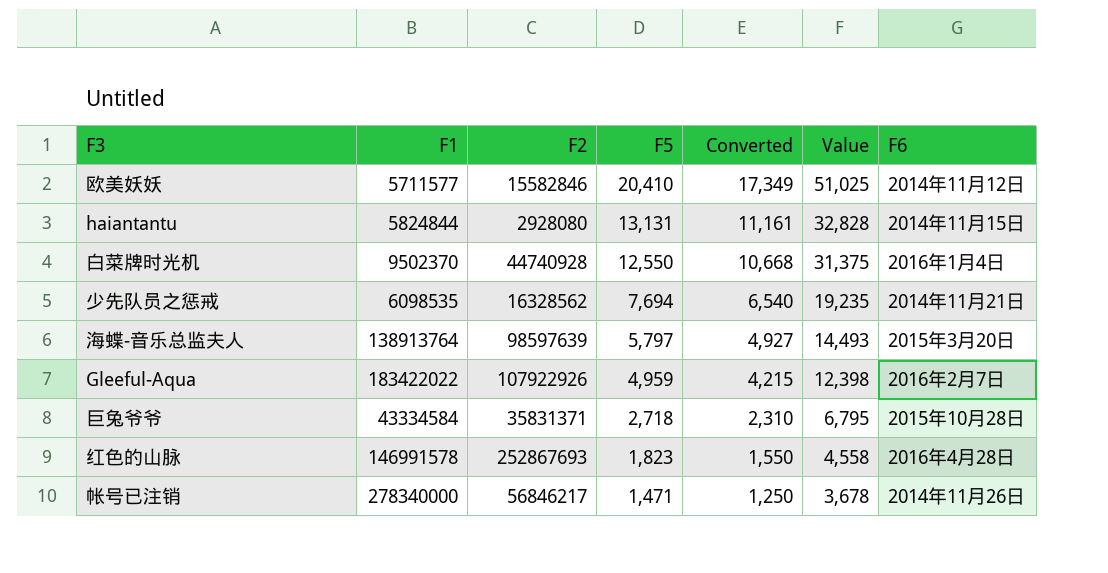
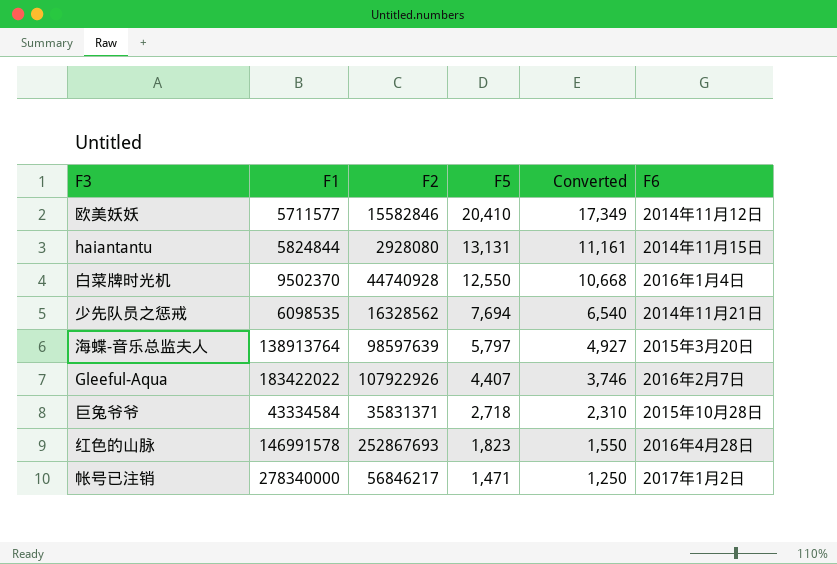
column Value | formula: [F5] * 2.5 -> none
Gleeful-Aqua | F5: 4,959 -> 4,407
Gleeful-Aqua | Converted: 4,215 -> 3,746
帐号已注销 | F6: 2014年11月26日 -> 2017年1月2日

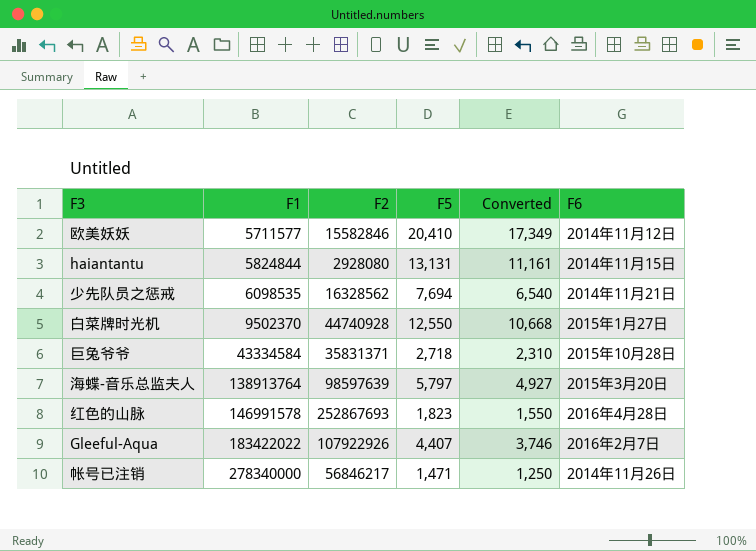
row order: F5 descending -> F1 ascending
白菜牌时光机 | F6: 2016年1月4日 -> 2015年1月27日
帐号已注销 | F6: 2017年1月2日 -> 2014年11月26日

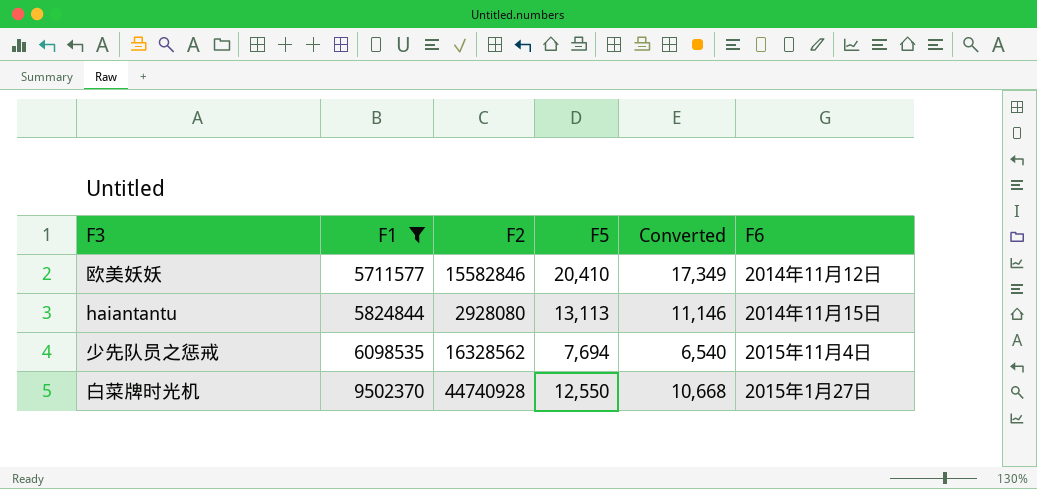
filter: none -> F1 <= 9502370
haiantantu | F5: 13,131 -> 13,113
haiantantu | Converted: 11,161 -> 11,146
少先队员之惩戒 | F6: 2014年11月21日 -> 2015年11月4日

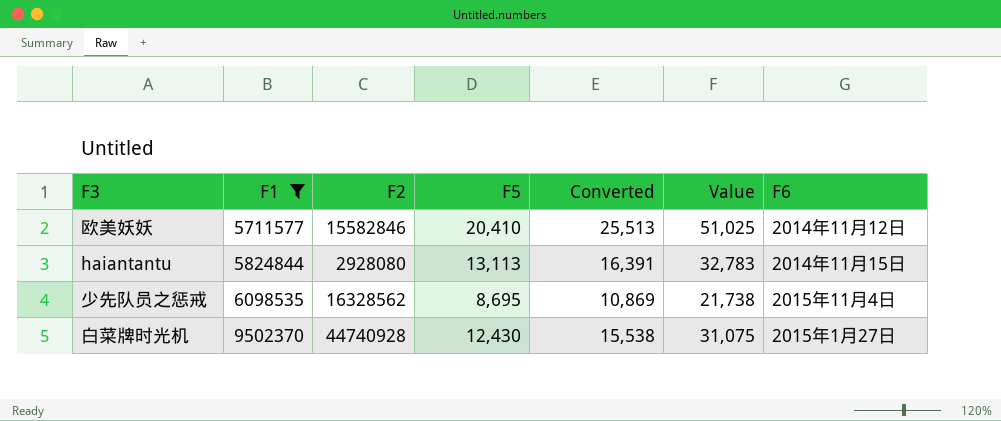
column Converted | formula: [F5] * 0.85 -> [F5] * 1.25
column Value | formula: none -> [F5] * 2.5
少先队员之惩戒 | F5: 7,694 -> 8,695
白菜牌时光机 | F5: 12,550 -> 12,430

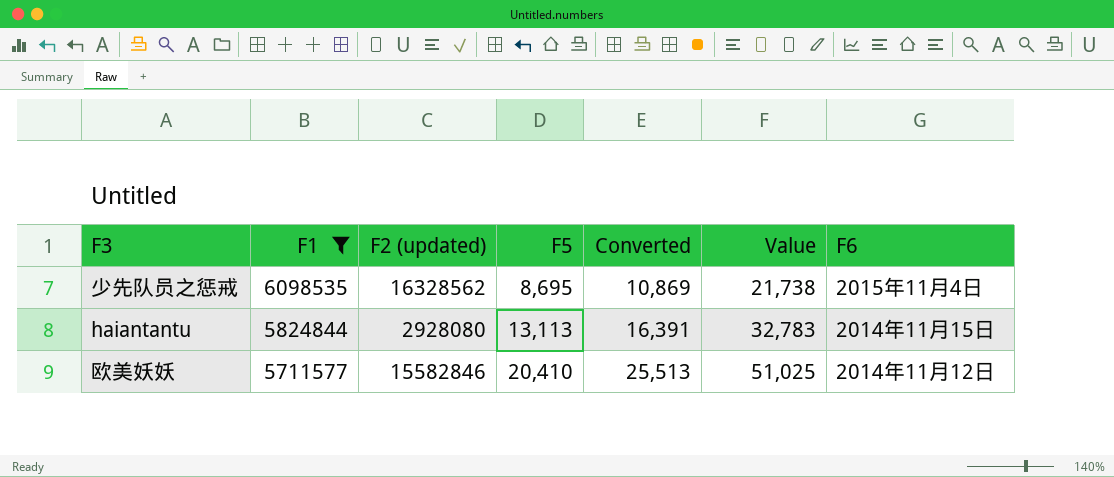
row order: F1 ascending -> F1 descending
column name: F2 -> F2 (updated)
row 白菜牌时光机: 9502370 | 44740928 | 12,430 | 15,538 | 31,075 | 2015年1月27日 -> none

